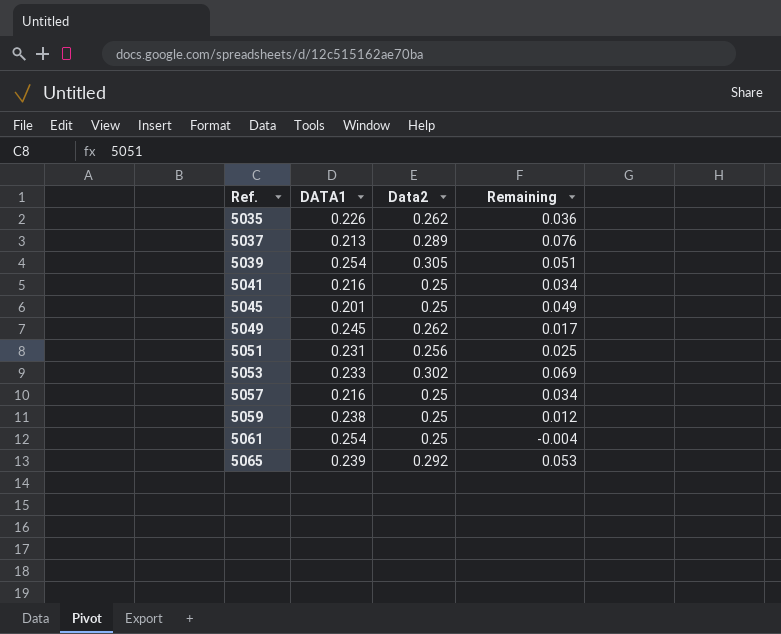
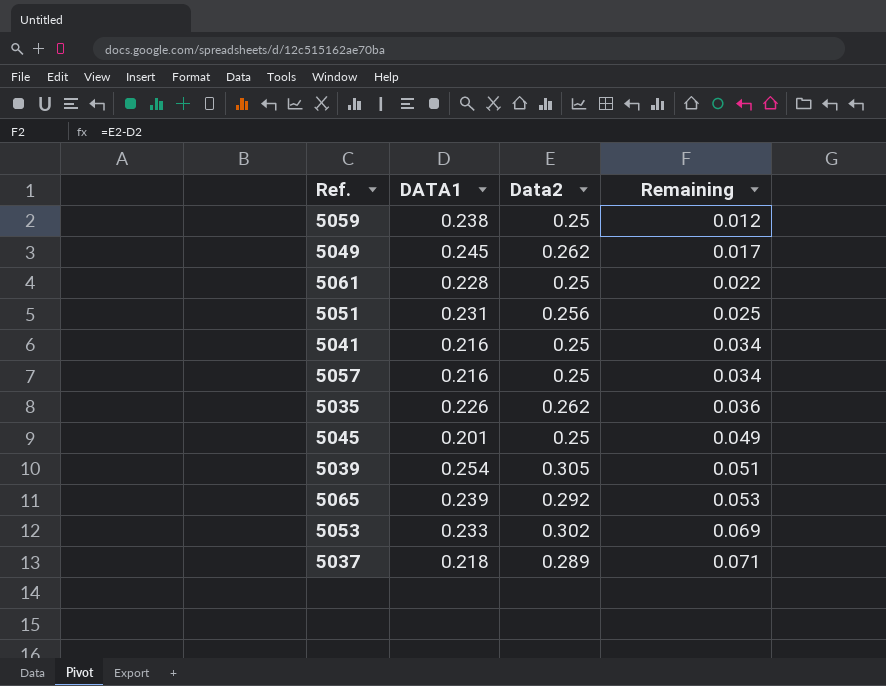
row order: Ref. ascending -> Remaining ascending
5061 | DATA1: 0.254 -> 0.228
5061 | Remaining: -0.004 -> 0.022
5037 | DATA1: 0.213 -> 0.218
5037 | Remaining: 0.076 -> 0.071

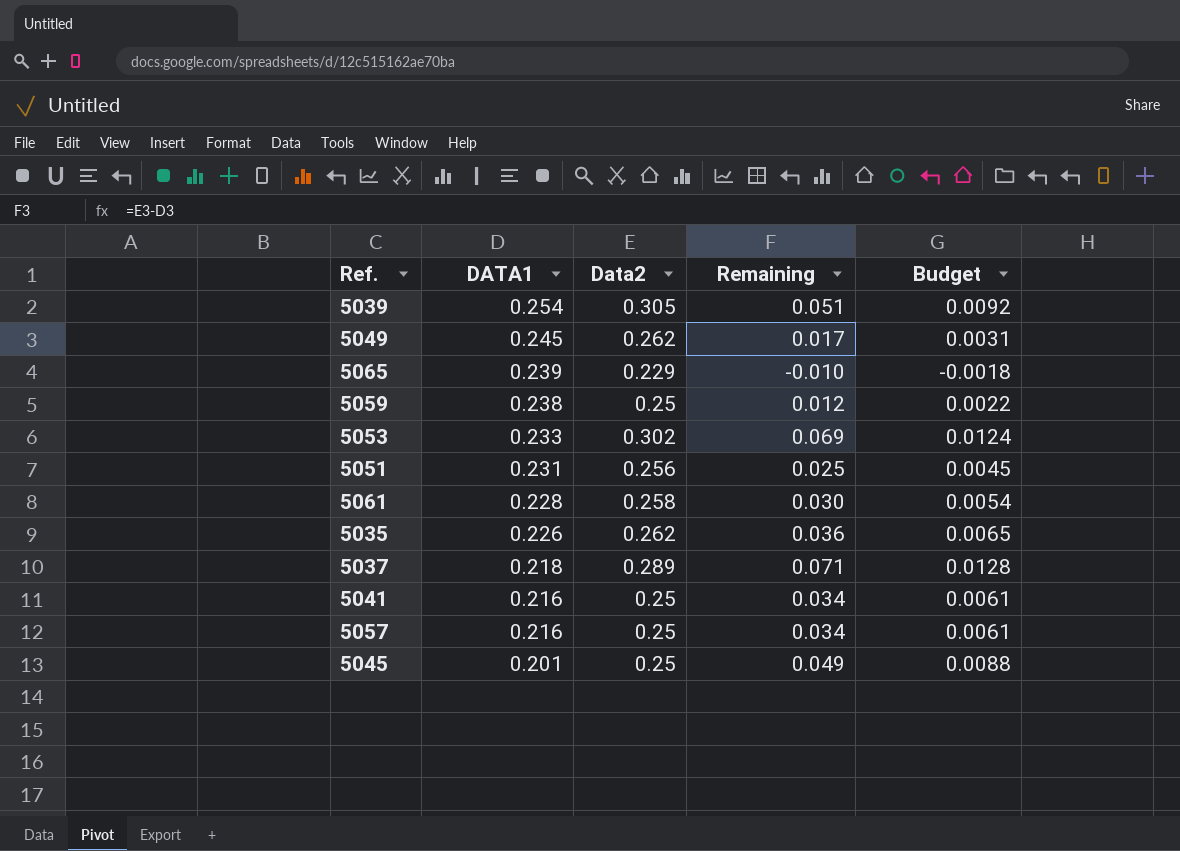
row order: Remaining ascending -> DATA1 descending
column Budget | formula: none -> [Remaining] * 0.18
5065 | Data2: 0.292 -> 0.229
5065 | Remaining: 0.053 -> -0.010
5061 | Data2: 0.25 -> 0.258
5061 | Remaining: 0.022 -> 0.030

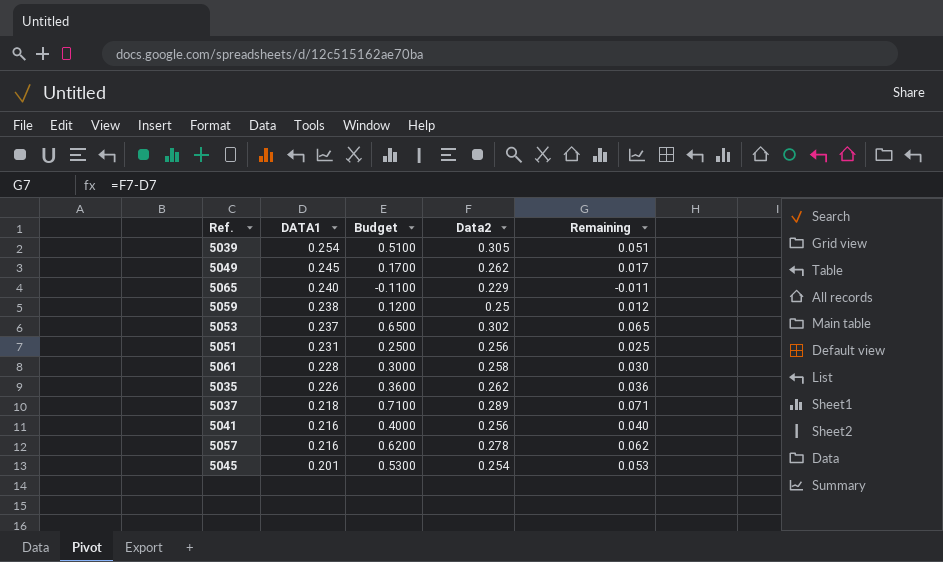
column Budget | formula: [Remaining] * 0.18 -> [Remaining] * 10
column Budget | position: 5 -> 3
5065 | DATA1: 0.239 -> 0.240
5065 | Remaining: -0.010 -> -0.011
5053 | DATA1: 0.233 -> 0.237
5053 | Remaining: 0.069 -> 0.065
5041 | Data2: 0.25 -> 0.256
5041 | Remaining: 0.034 -> 0.040
5057 | Data2: 0.25 -> 0.278
5057 | Remaining: 0.034 -> 0.062
5045 | Data2: 0.25 -> 0.254
5045 | Remaining: 0.049 -> 0.053

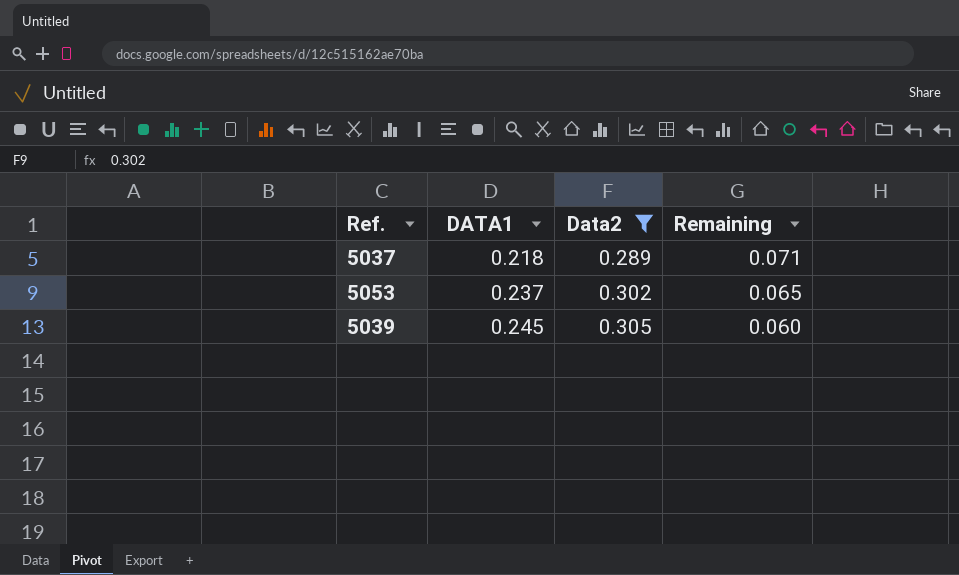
filter: none -> Data2 >= 0.289
row order: DATA1 descending -> DATA1 ascending
column Budget | formula: [Remaining] * 10 -> none
5039 | DATA1: 0.254 -> 0.245
5039 | Remaining: 0.051 -> 0.060

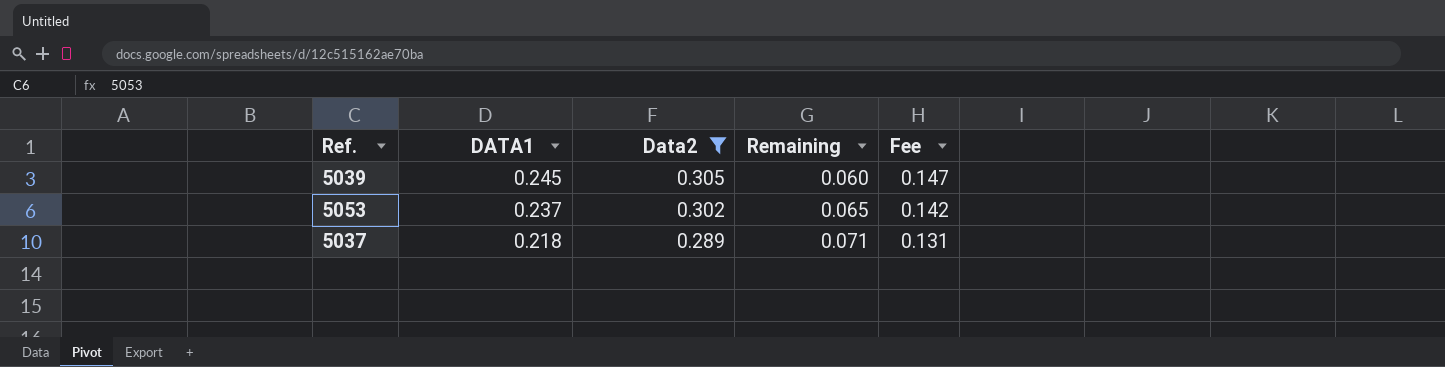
row order: DATA1 ascending -> DATA1 descending
column Fee | formula: none -> [DATA1] * 0.6

